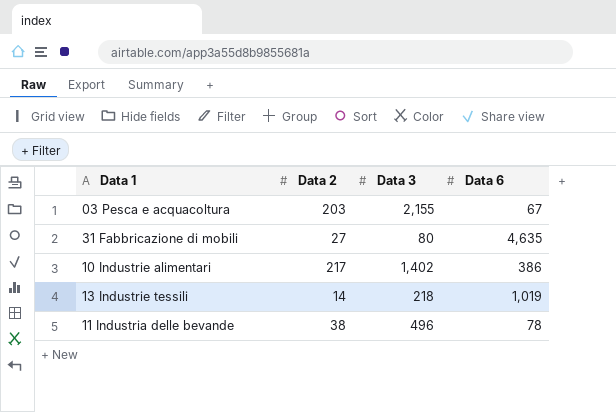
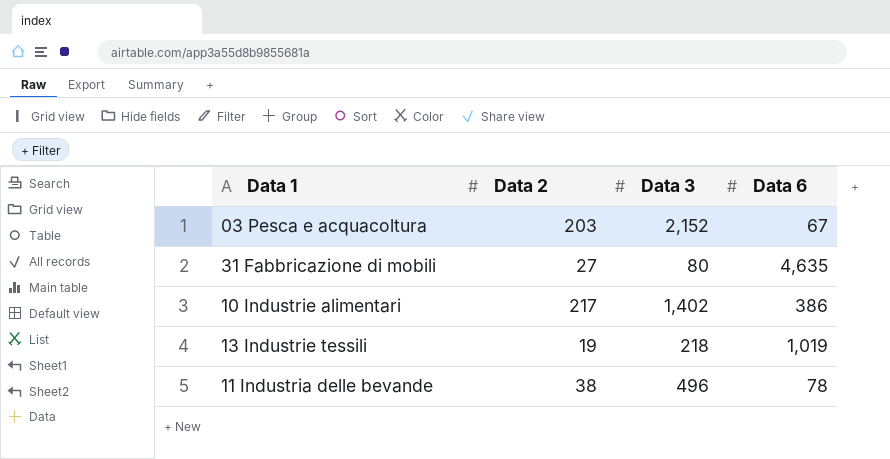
03 Pesca e acquacoltura | Data 3: 2,155 -> 2,152
13 Industrie tessili | Data 2: 14 -> 19

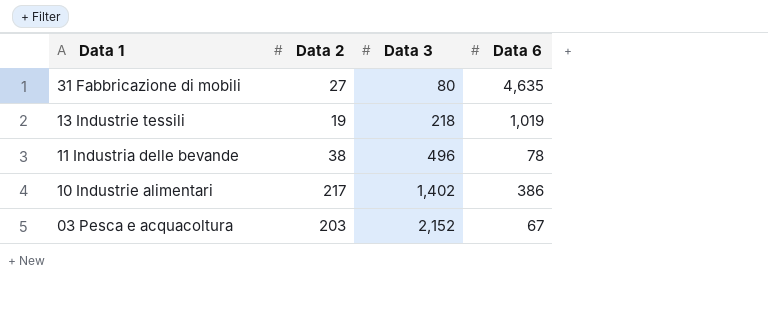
row order: none -> Data 1 descending

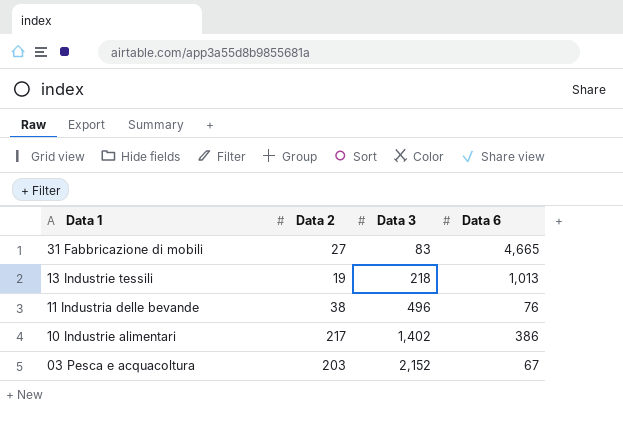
31 Fabbricazione di mobili | Data 3: 80 -> 83
31 Fabbricazione di mobili | Data 6: 4,635 -> 4,665
13 Industrie tessili | Data 6: 1,019 -> 1,013
11 Industria delle bevande | Data 6: 78 -> 76

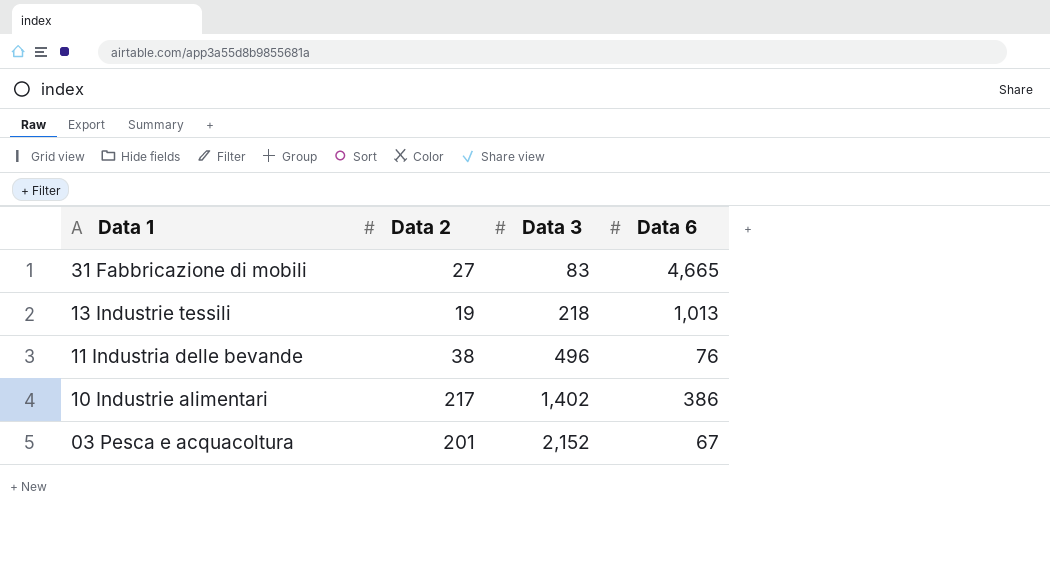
03 Pesca e acquacoltura | Data 2: 203 -> 201

